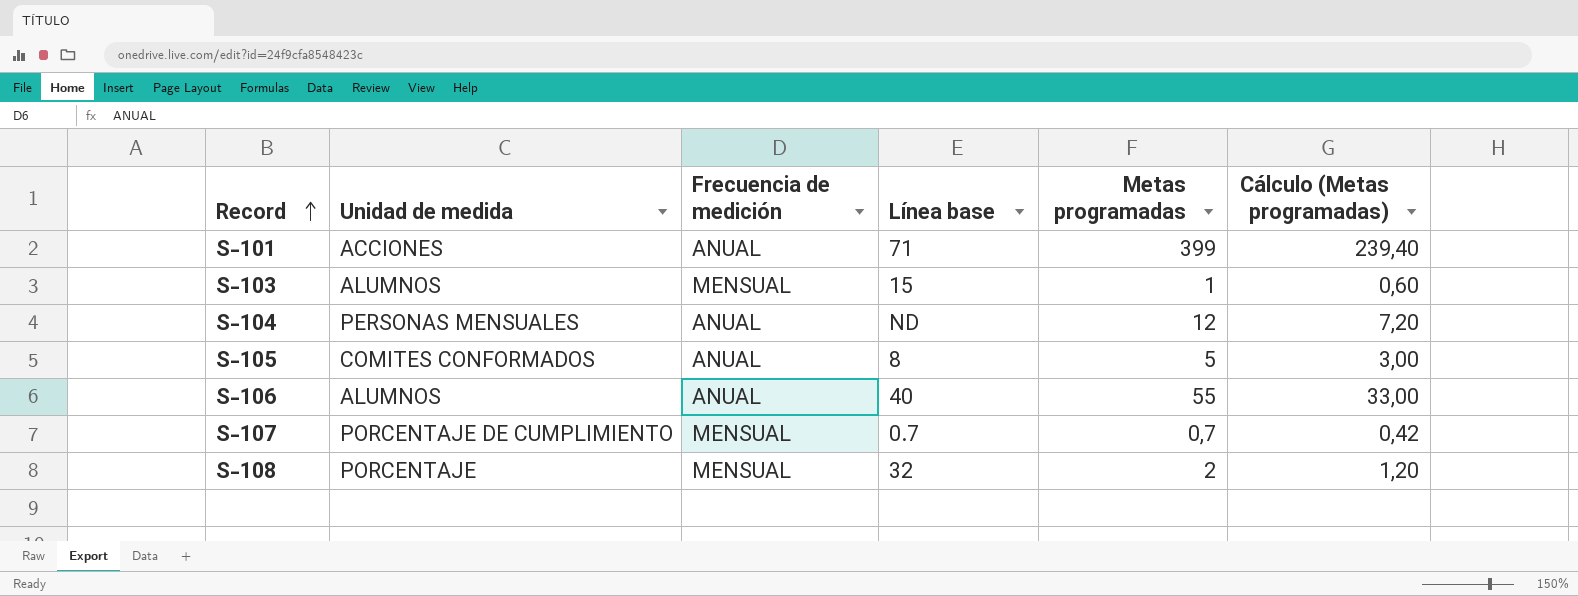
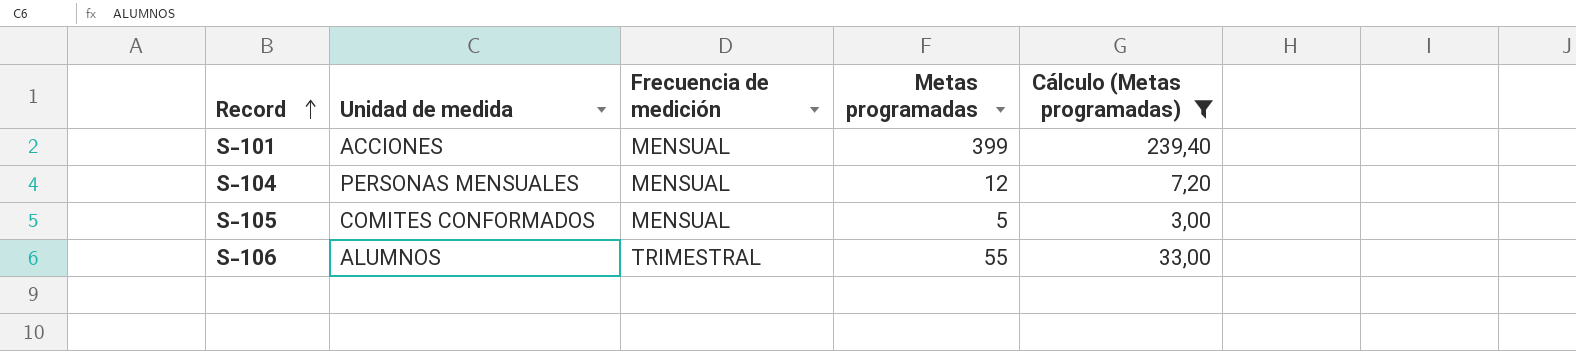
filter: none -> Cálculo (Metas programadas) >= 3,00
column Línea base | position: 4 -> none
S-101 | Frecuencia de medición: ANUAL -> MENSUAL
S-104 | Frecuencia de medición: ANUAL -> MENSUAL
S-105 | Frecuencia de medición: ANUAL -> MENSUAL
S-106 | Frecuencia de medición: ANUAL -> TRIMESTRAL

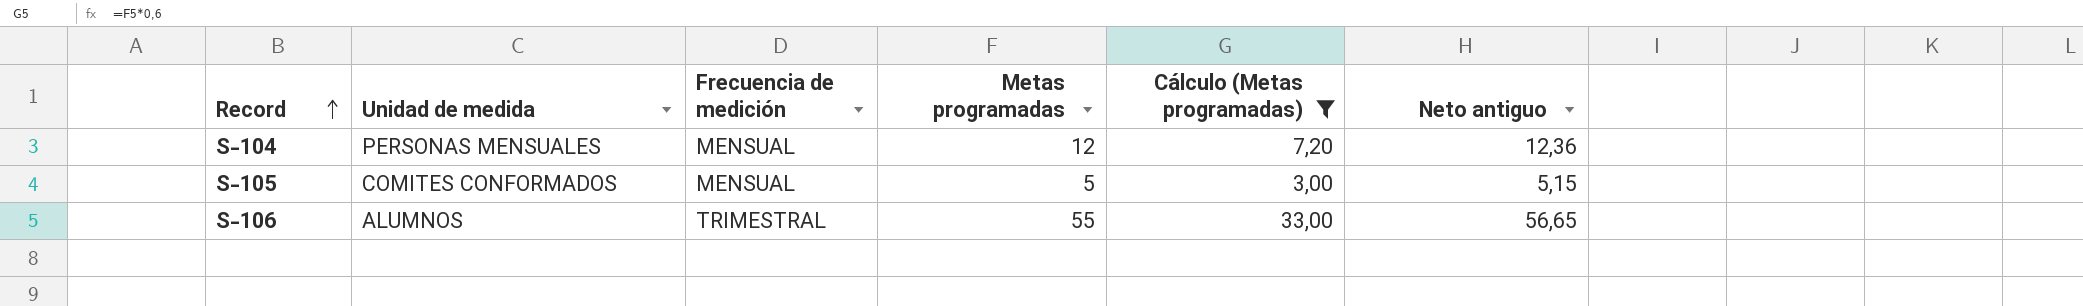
column Neto antiguo | formula: none -> [Metas programadas] * 1,03
row S-101: ACCIONES | MENSUAL | 399 | 239,40 -> none

